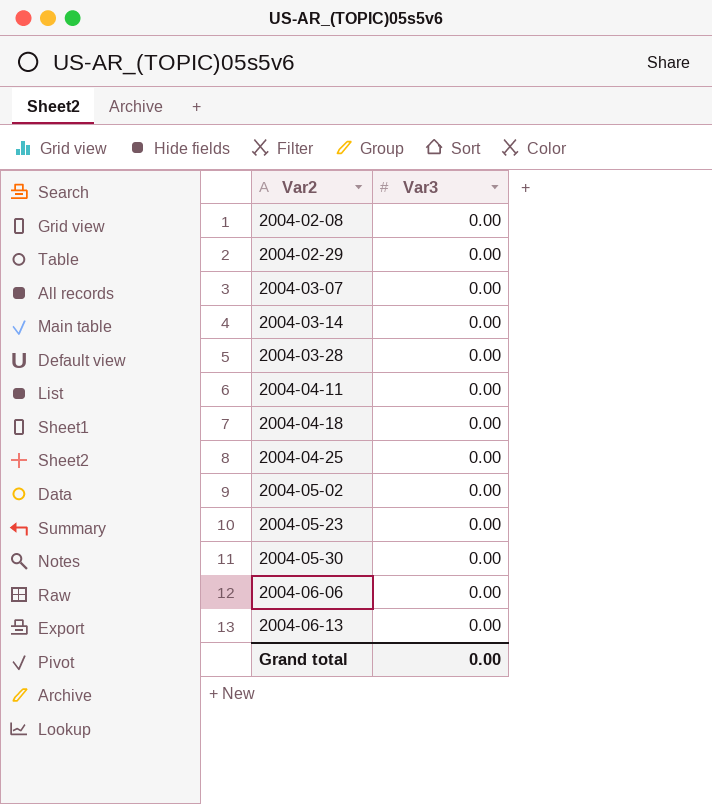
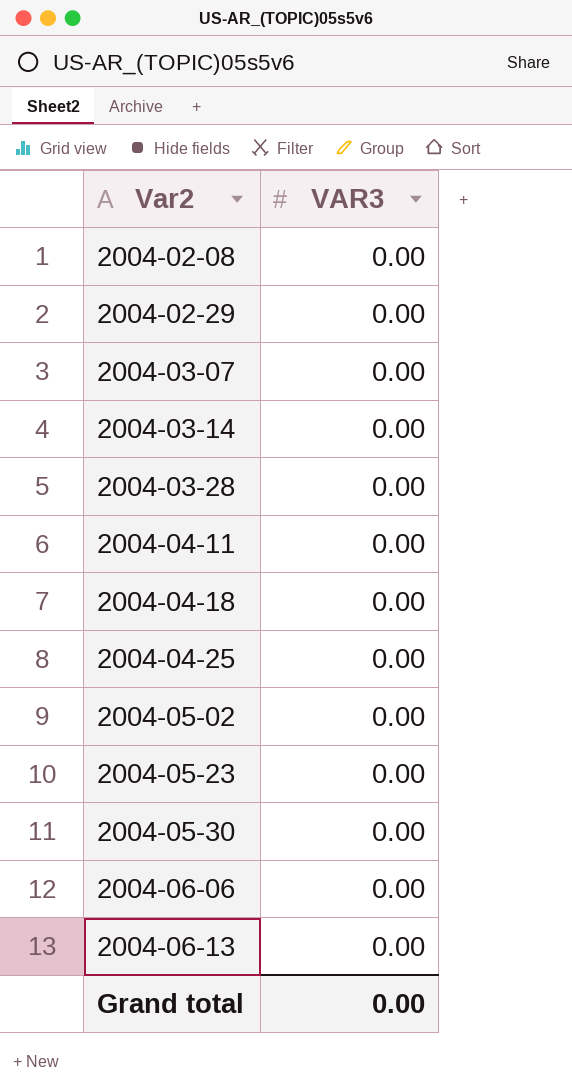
column name: Var3 -> VAR3

